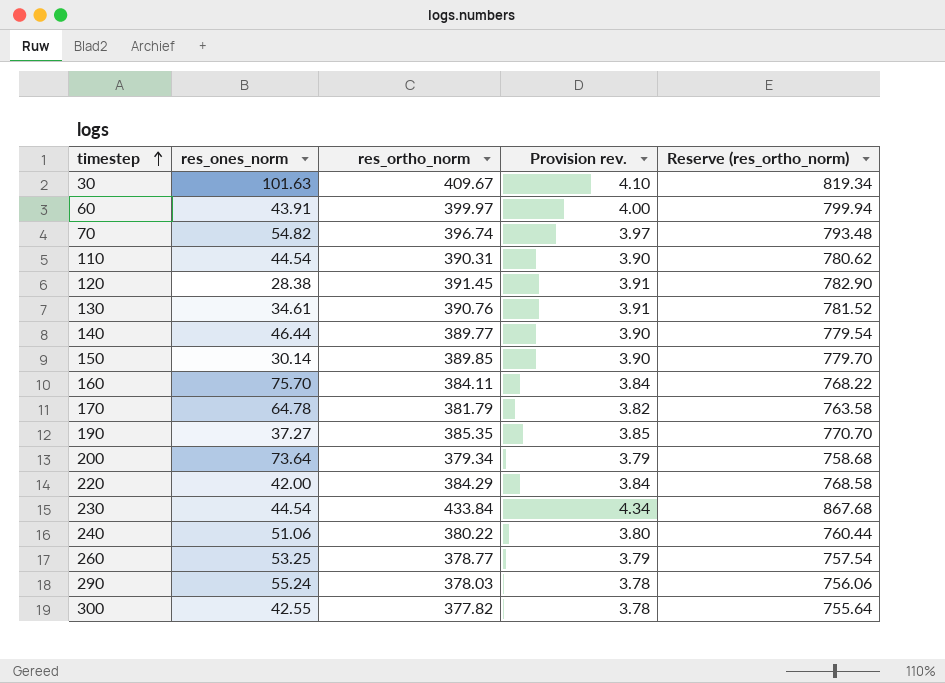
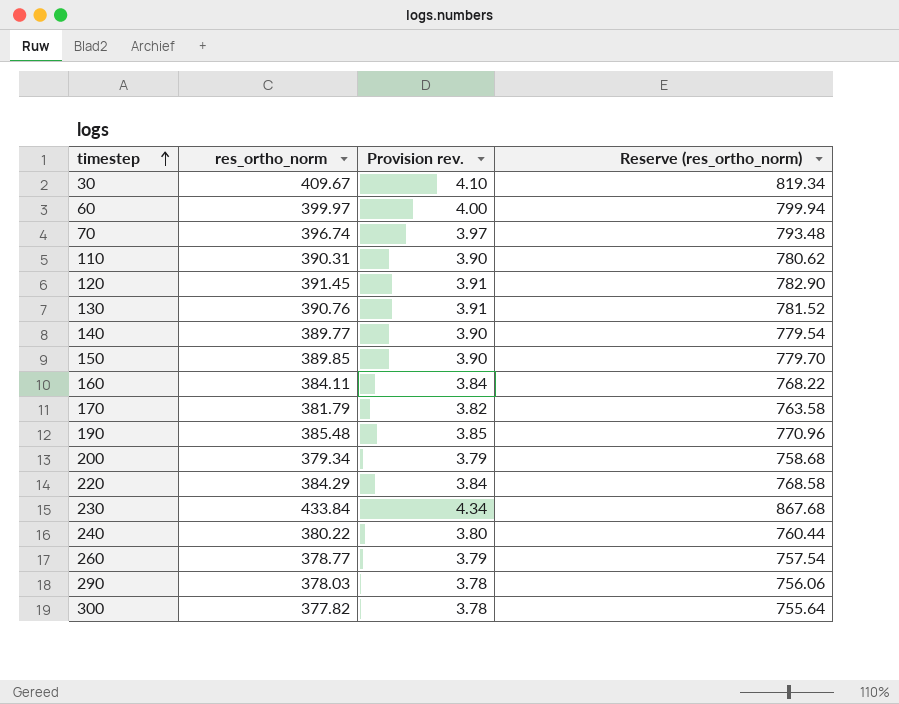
column res_ones_norm | position: 2 -> none
190 | res_ortho_norm: 385.35 -> 385.48
190 | Reserve (res_ortho_norm): 770.70 -> 770.96

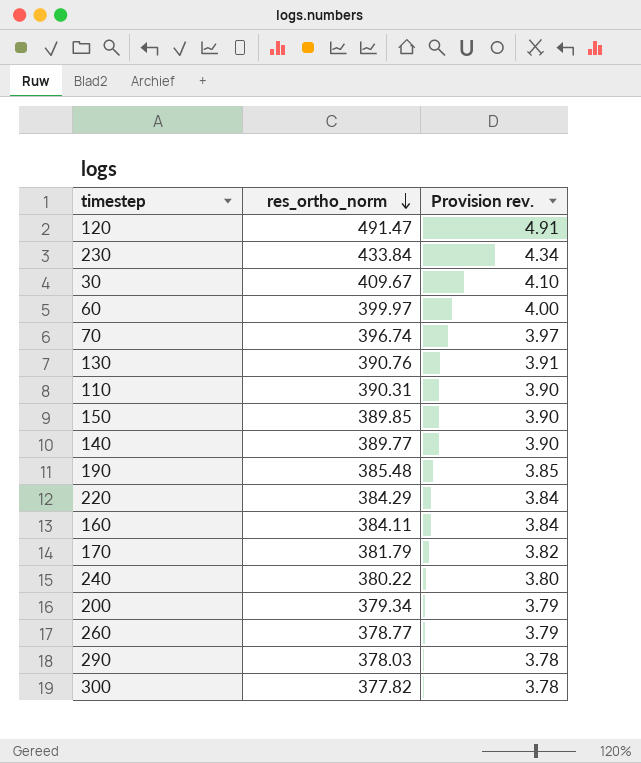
row order: timestep ascending -> res_ortho_norm descending
column Reserve (res_ortho_norm) | formula: [res_ortho_norm] * 2 -> none
120 | res_ortho_norm: 391.45 -> 491.47
120 | Provision rev.: 3.91 -> 4.91

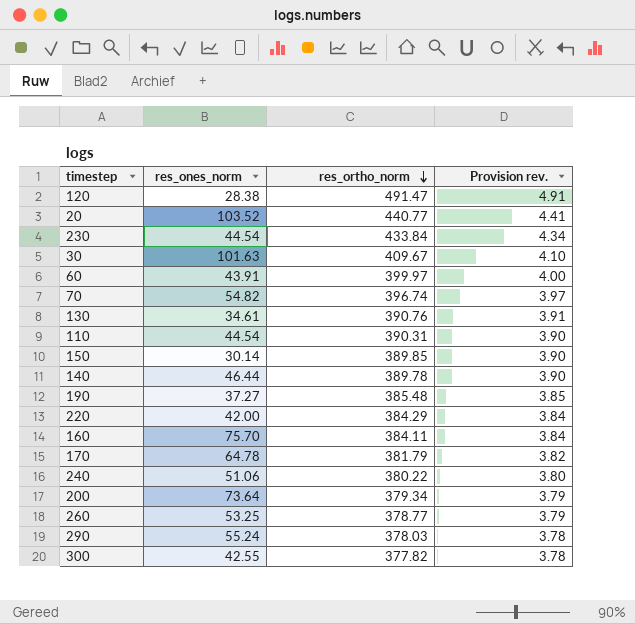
column res_ones_norm | position: none -> 2
row 20: none -> 103.52 | 440.77 | 4.41
140 | res_ortho_norm: 389.77 -> 389.78

